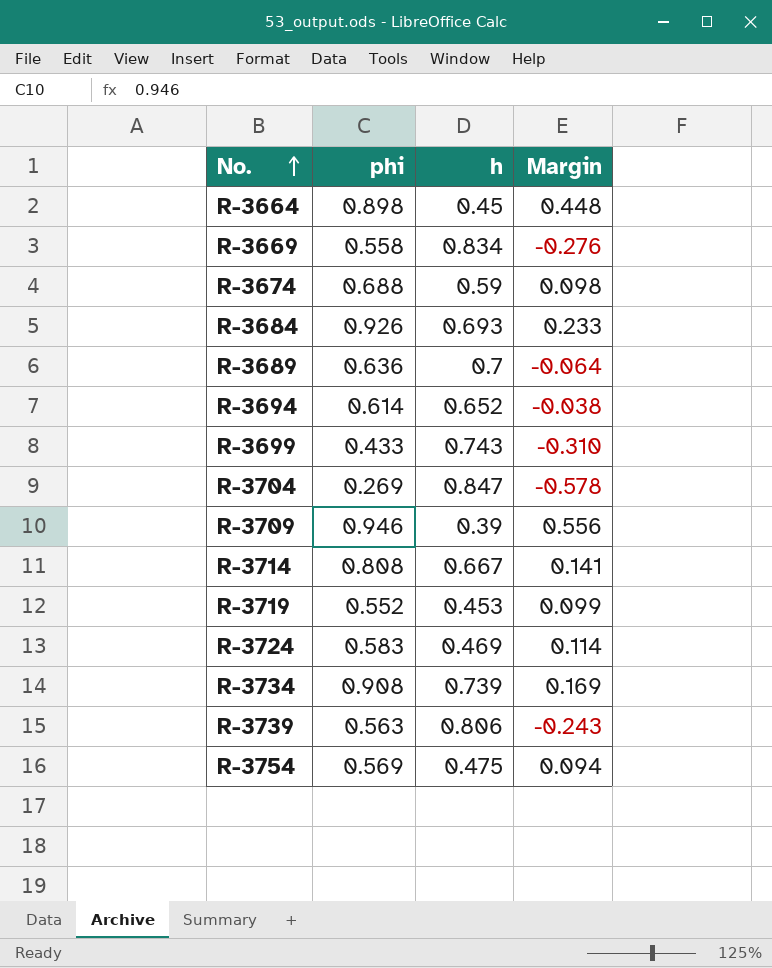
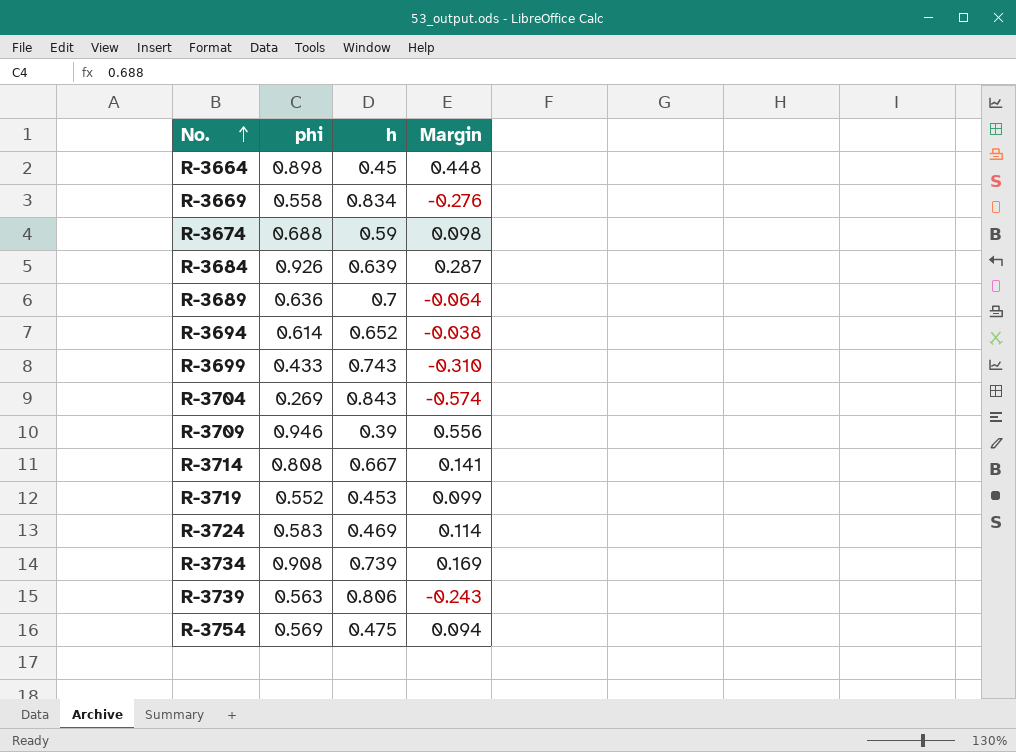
R-3684 | h: 0.693 -> 0.639
R-3684 | Margin: 0.233 -> 0.287
R-3704 | h: 0.847 -> 0.843
R-3704 | Margin: -0.578 -> -0.574

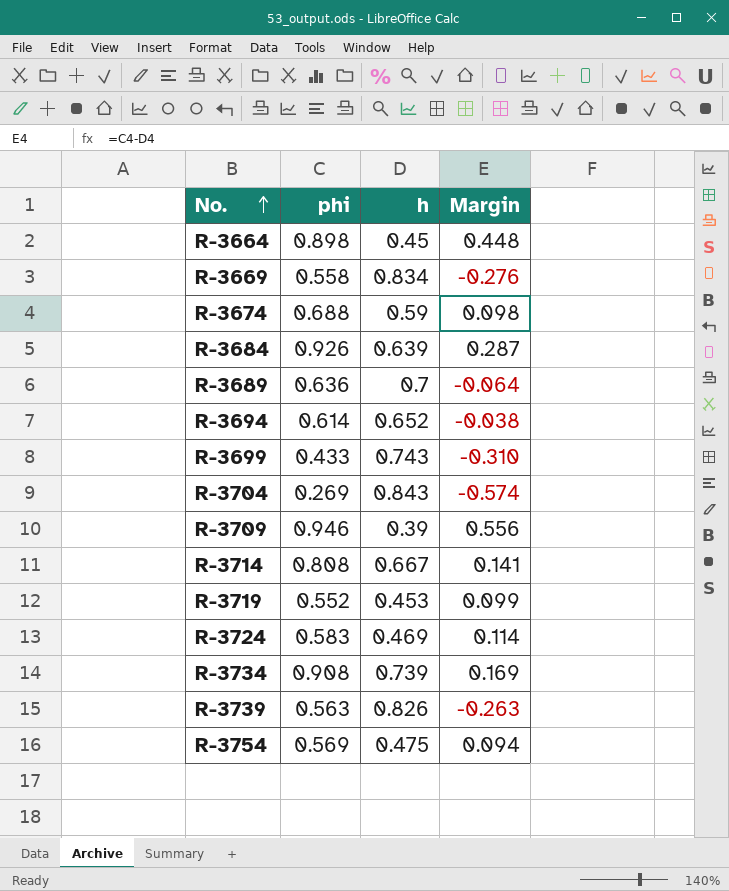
R-3739 | h: 0.806 -> 0.826
R-3739 | Margin: -0.243 -> -0.263

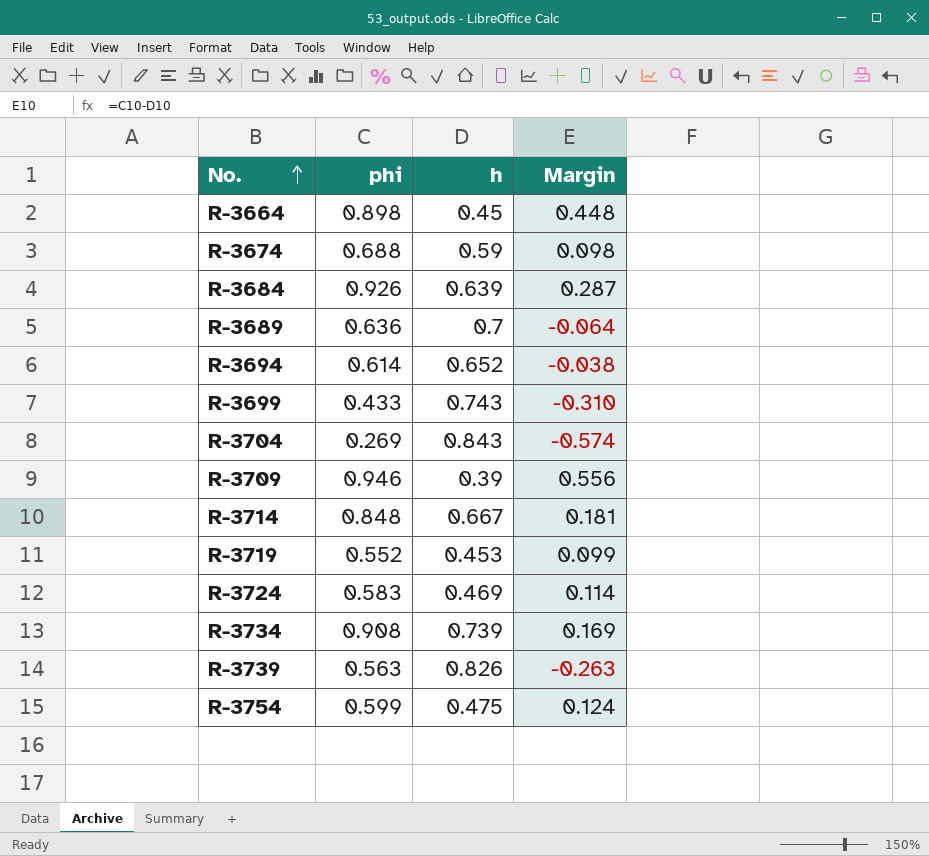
row R-3669: 0.558 | 0.834 | -0.276 -> none
R-3714 | phi: 0.808 -> 0.848
R-3714 | Margin: 0.141 -> 0.181
R-3754 | phi: 0.569 -> 0.599
R-3754 | Margin: 0.094 -> 0.124

